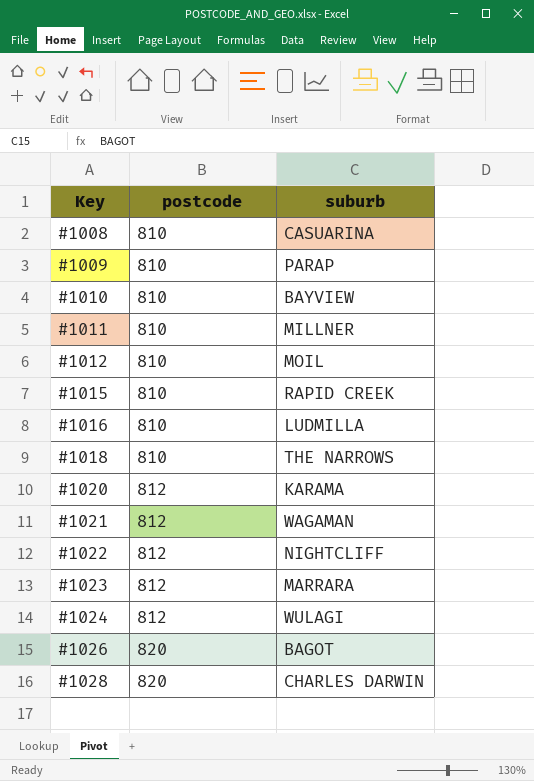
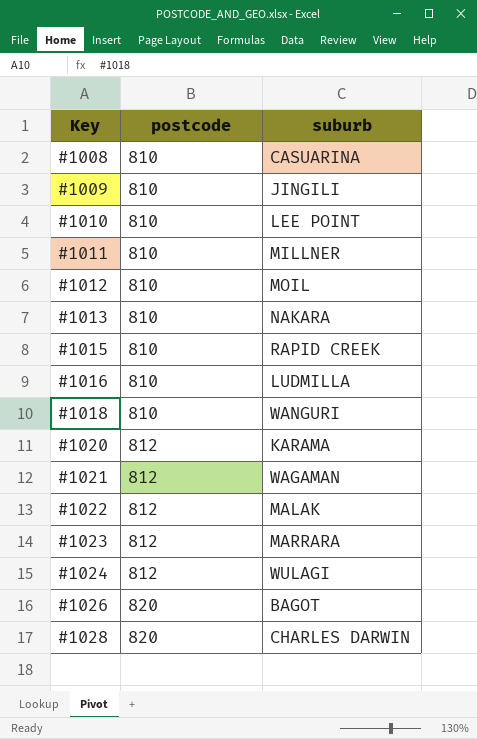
#1009 | suburb: PARAP -> JINGILI
#1010 | suburb: BAYVIEW -> LEE POINT
row #1013: none -> 810 | NAKARA
#1018 | suburb: THE NARROWS -> WANGURI
#1022 | suburb: NIGHTCLIFF -> MALAK

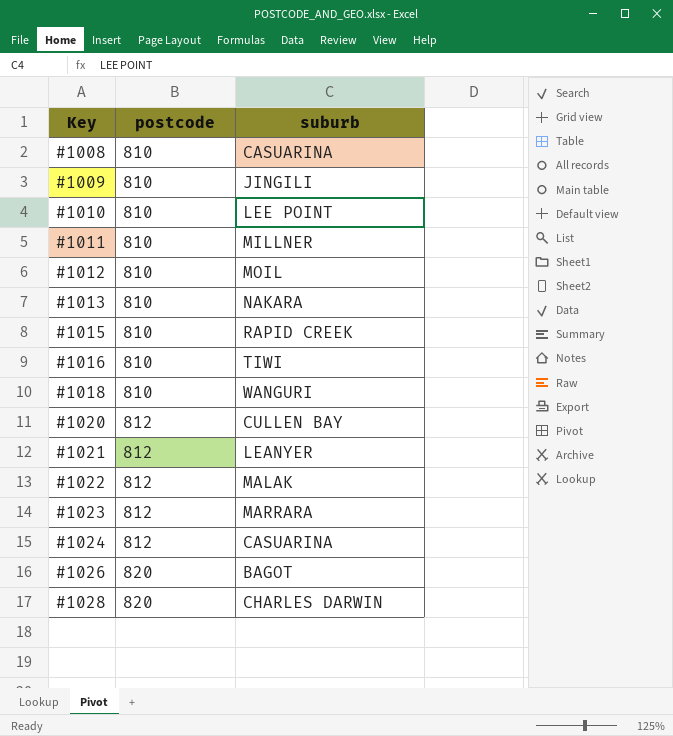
#1016 | suburb: LUDMILLA -> TIWI
#1020 | suburb: KARAMA -> CULLEN BAY
#1021 | suburb: WAGAMAN -> LEANYER
#1024 | suburb: WULAGI -> CASUARINA

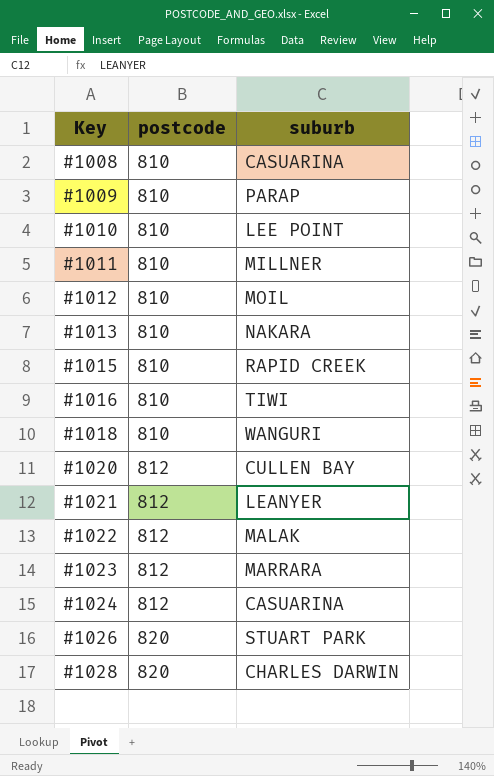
#1009 | suburb: JINGILI -> PARAP
#1026 | suburb: BAGOT -> STUART PARK

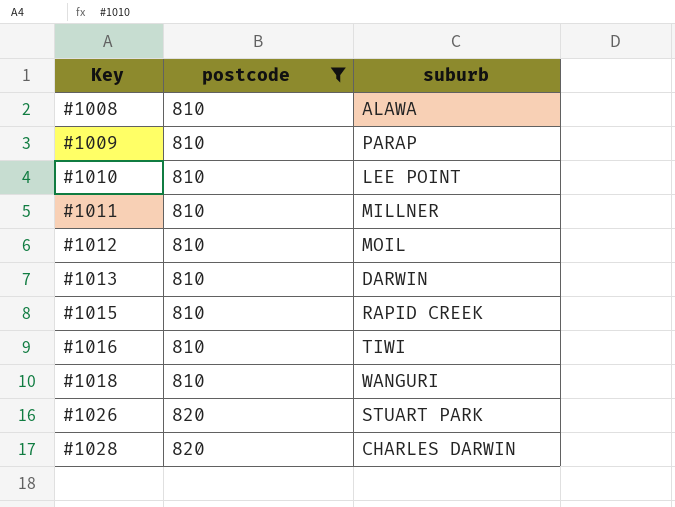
filter: none -> postcode != 812
#1008 | suburb: CASUARINA -> ALAWA
#1013 | suburb: NAKARA -> DARWIN

